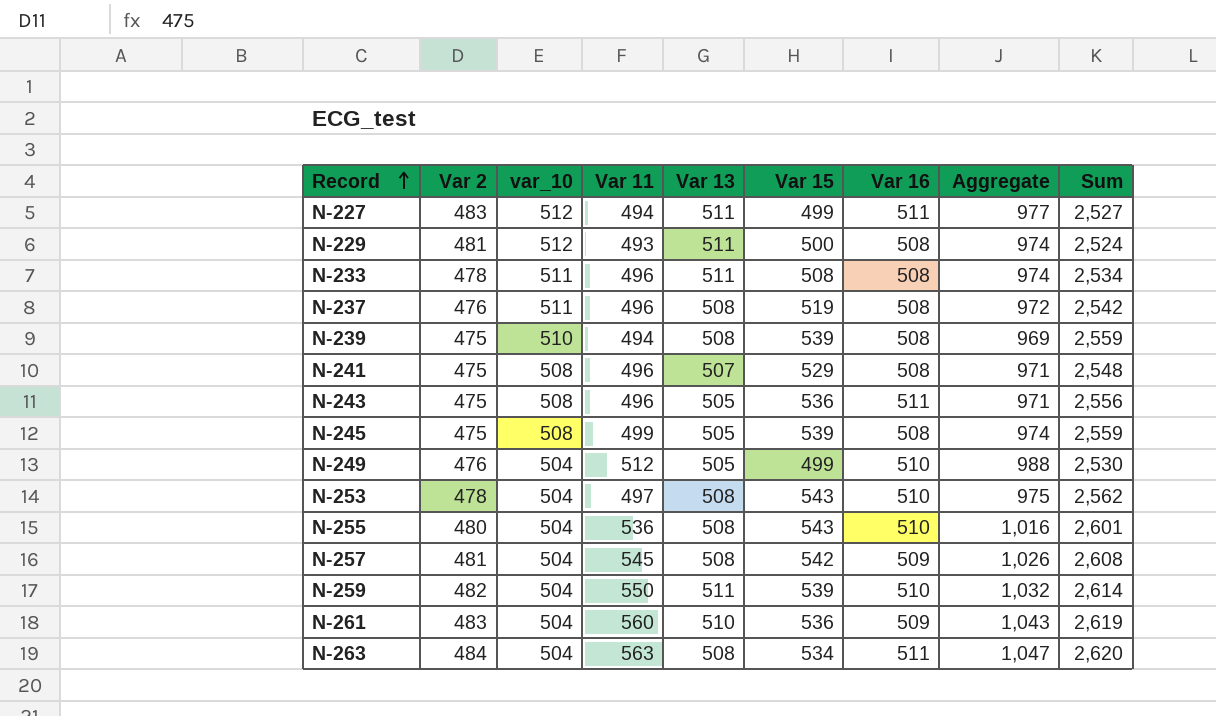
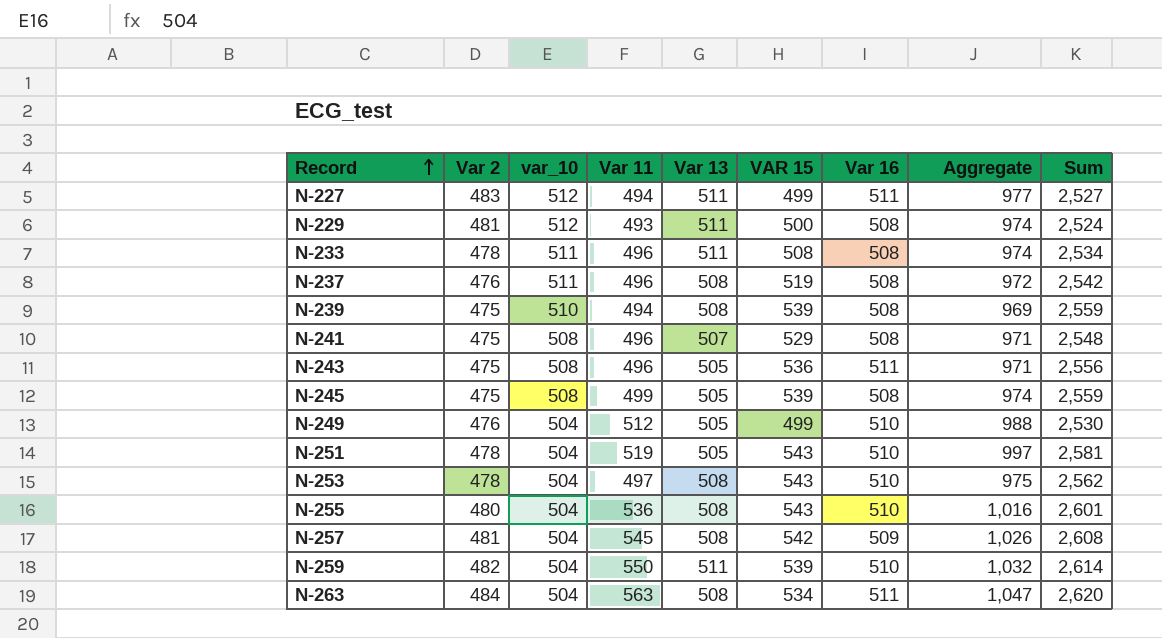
column name: Var 15 -> VAR 15
row N-261: 483 | 504 | 560 | 510 | 536 | 509 | 1,043 | 2,619 -> none
row N-251: none -> 478 | 504 | 519 | 505 | 543 | 510 | 997 | 2,581

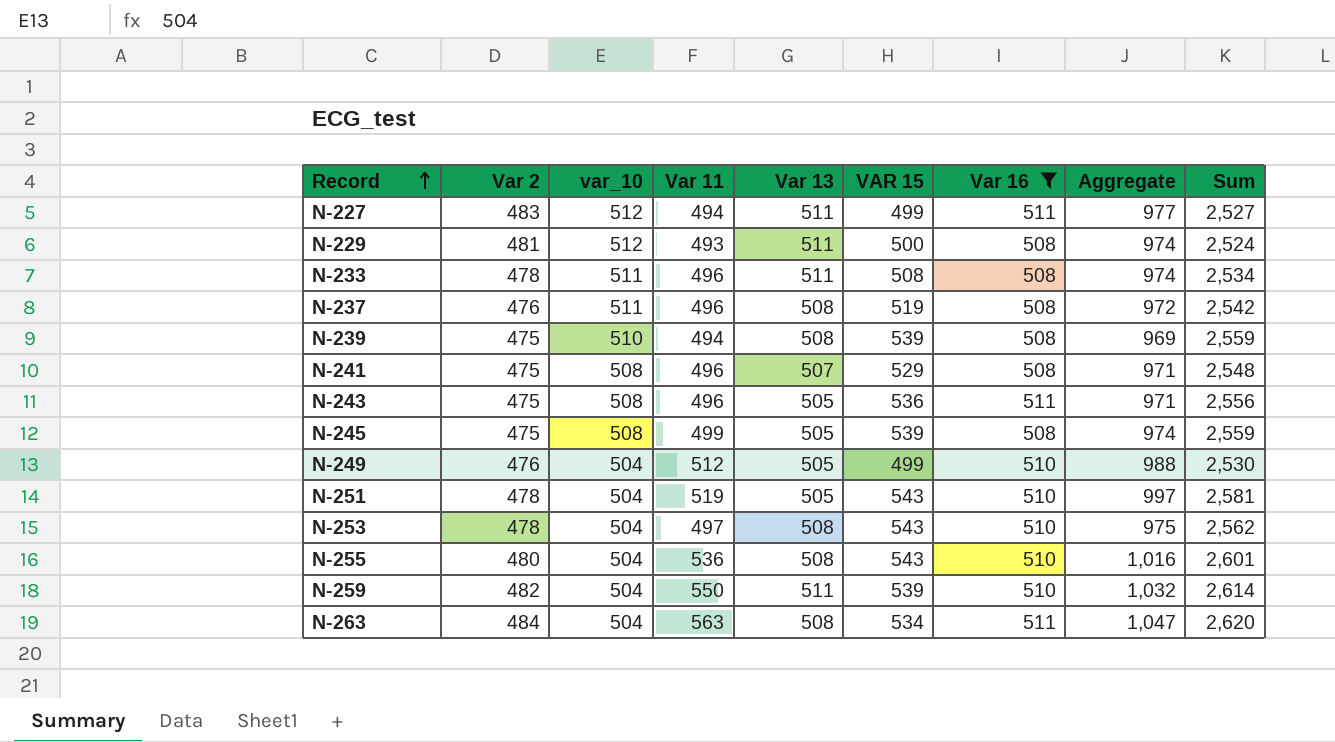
filter: none -> Var 16 != 509

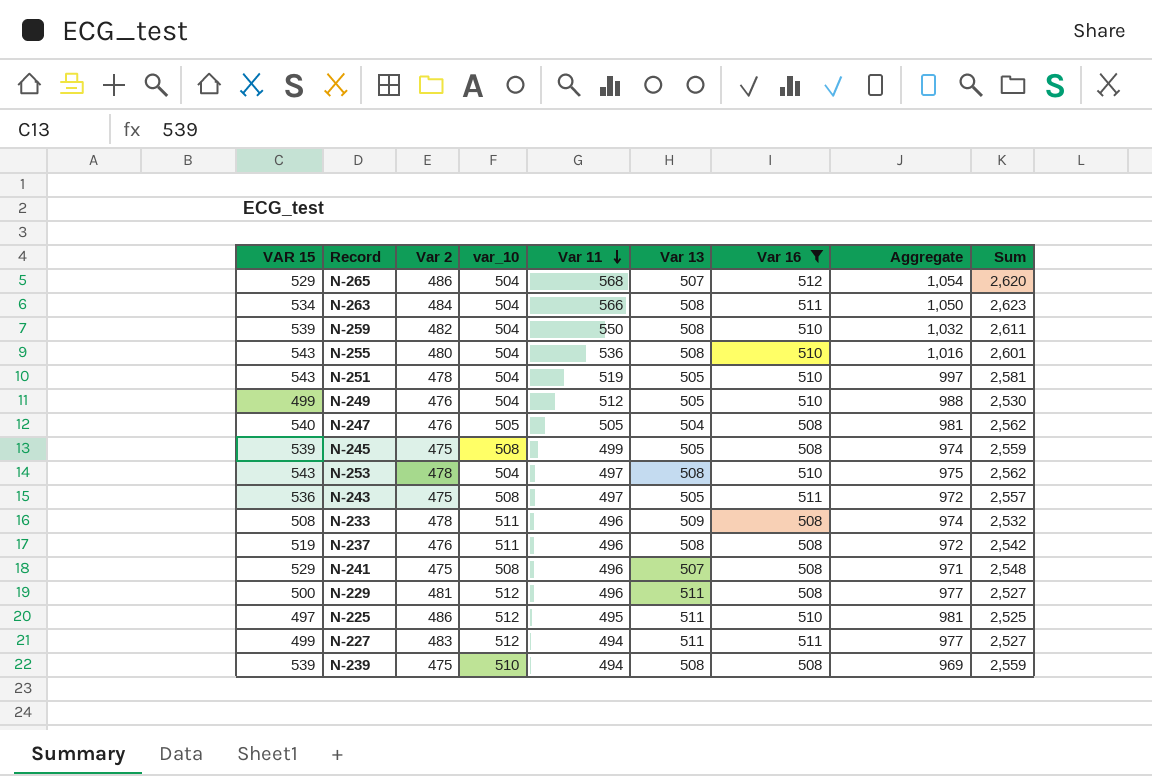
row order: Record ascending -> Var 11 descending
column VAR 15 | position: 6 -> 1
row N-265: none -> 529 | 486 | 504 | 568 | 507 | 512 | 1,054 | 2,620
N-263 | Var 11: 563 -> 566
N-263 | Aggregate: 1,047 -> 1,050
N-263 | Sum: 2,620 -> 2,623
N-259 | Var 13: 511 -> 508
N-259 | Sum: 2,614 -> 2,611
row N-247: none -> 540 | 476 | 505 | 505 | 504 | 508 | 981 | 2,562
N-243 | Var 11: 496 -> 497
N-243 | Aggregate: 971 -> 972
N-243 | Sum: 2,556 -> 2,557
N-233 | Var 13: 511 -> 509
N-233 | Sum: 2,534 -> 2,532
N-229 | Var 11: 493 -> 496
N-229 | Aggregate: 974 -> 977
N-229 | Sum: 2,524 -> 2,527
row N-225: none -> 497 | 486 | 512 | 495 | 511 | 510 | 981 | 2,525

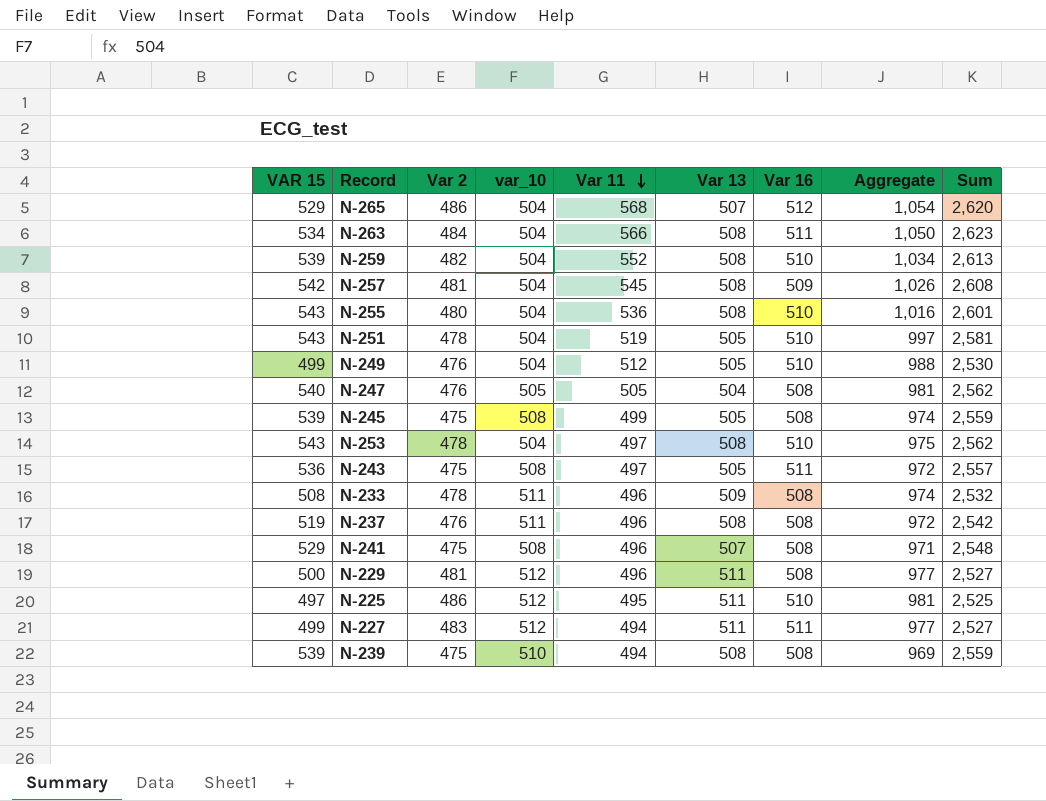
filter: Var 16 != 509 -> none
N-259 | Var 11: 550 -> 552
N-259 | Aggregate: 1,032 -> 1,034
N-259 | Sum: 2,611 -> 2,613

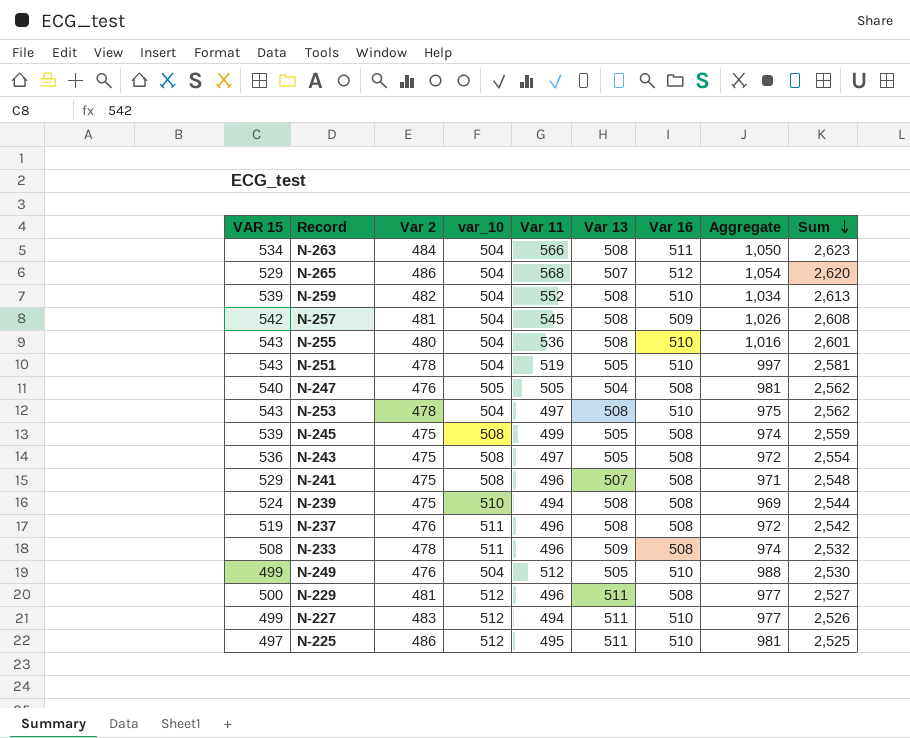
row order: Var 11 descending -> Sum descending
N-243 | Var 16: 511 -> 508
N-243 | Sum: 2,557 -> 2,554
N-239 | VAR 15: 539 -> 524
N-239 | Sum: 2,559 -> 2,544
N-227 | Var 16: 511 -> 510
N-227 | Sum: 2,527 -> 2,526

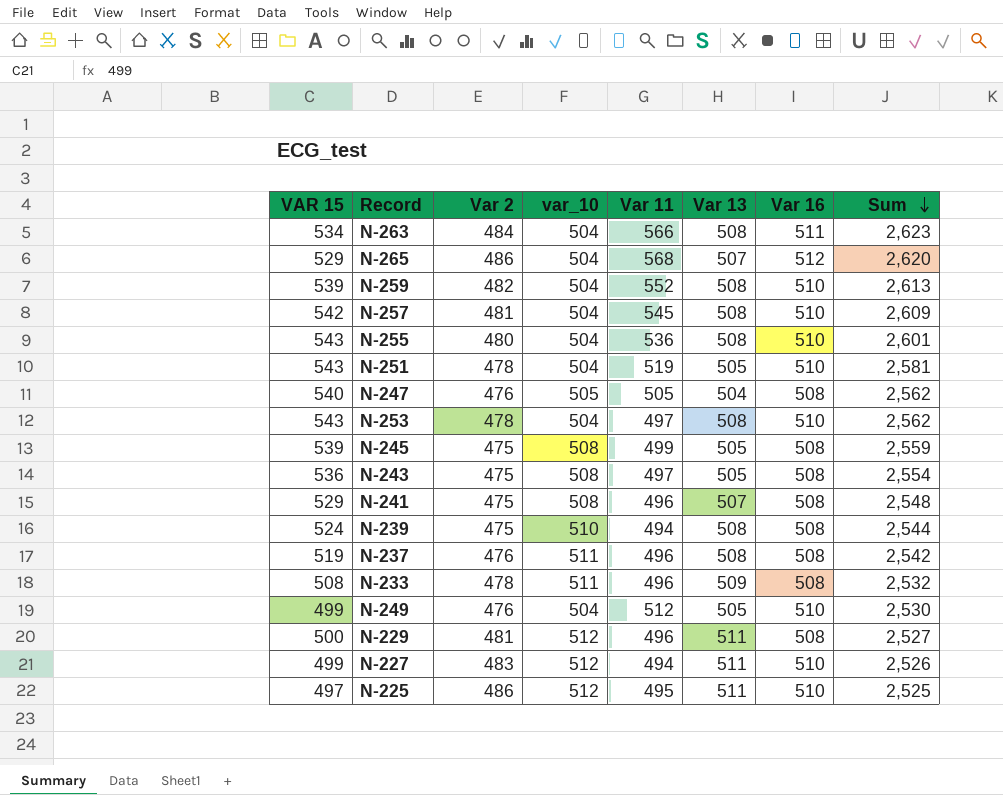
column Aggregate | formula: [Var 2] + [Var 11] -> none
N-257 | Var 16: 509 -> 510
N-257 | Sum: 2,608 -> 2,609

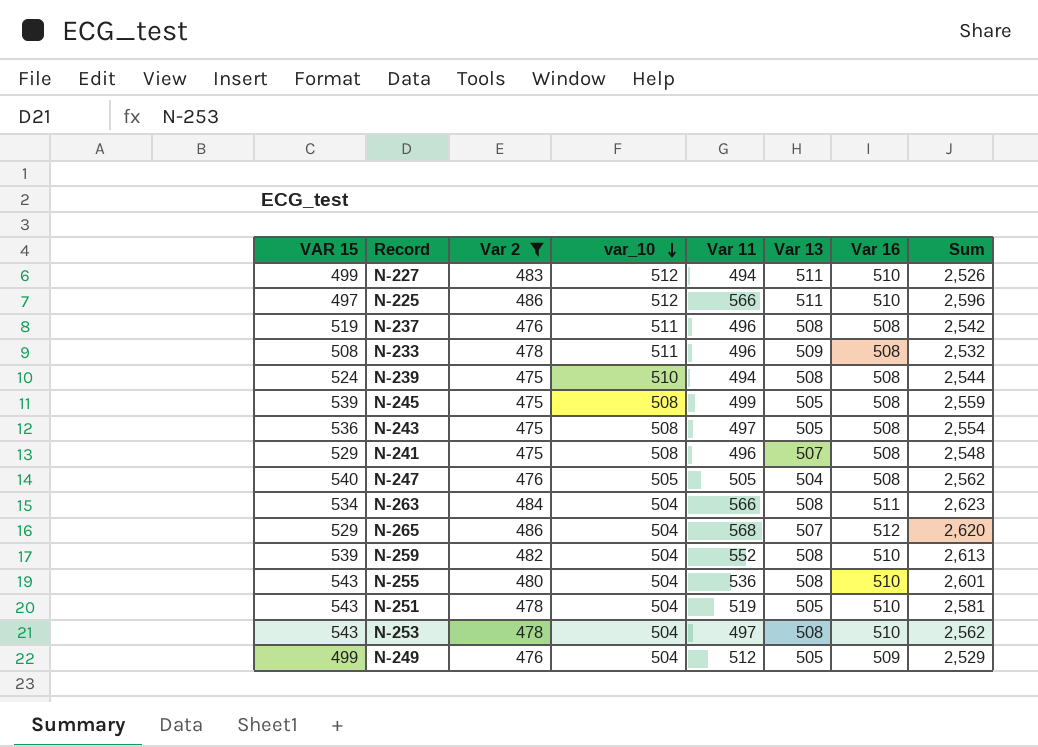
filter: none -> Var 2 != 481
row order: Sum descending -> var_10 descending
N-225 | Var 11: 495 -> 566
N-225 | Sum: 2,525 -> 2,596
N-249 | Var 16: 510 -> 509
N-249 | Sum: 2,530 -> 2,529

